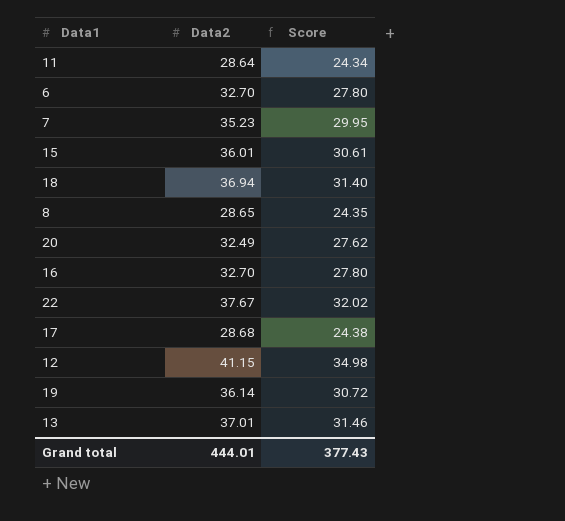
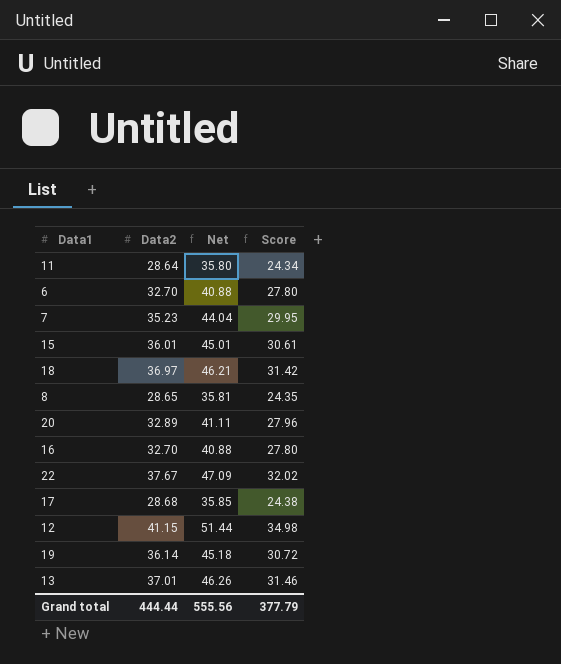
column Net | formula: none -> [Data2] * 1.25
18 | Data2: 36.94 -> 36.97
18 | Score: 31.40 -> 31.42
20 | Data2: 32.49 -> 32.89
20 | Score: 27.62 -> 27.96
Grand total | Data2: 444.01 -> 444.44
Grand total | Score: 377.43 -> 377.79

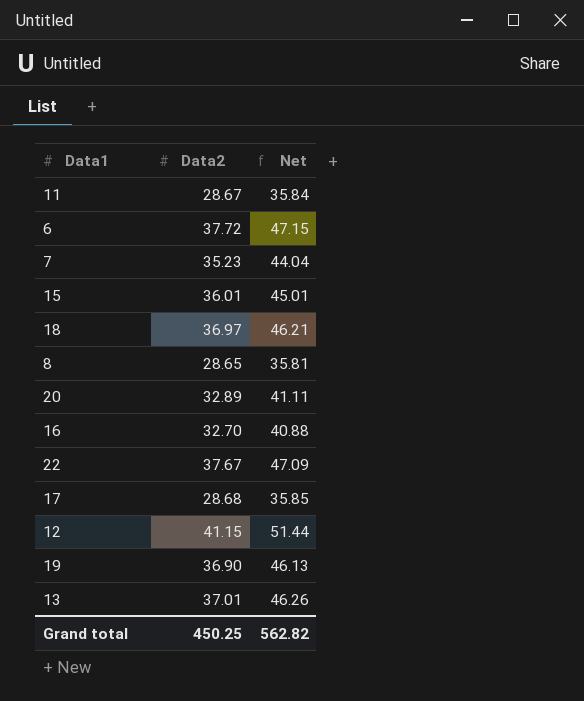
column Score | formula: [Data2] * 0.85 -> none
11 | Data2: 28.64 -> 28.67
11 | Net: 35.80 -> 35.84
6 | Data2: 32.70 -> 37.72
6 | Net: 40.88 -> 47.15
19 | Data2: 36.14 -> 36.90
19 | Net: 45.18 -> 46.13
Grand total | Data2: 444.44 -> 450.25
Grand total | Net: 555.56 -> 562.82

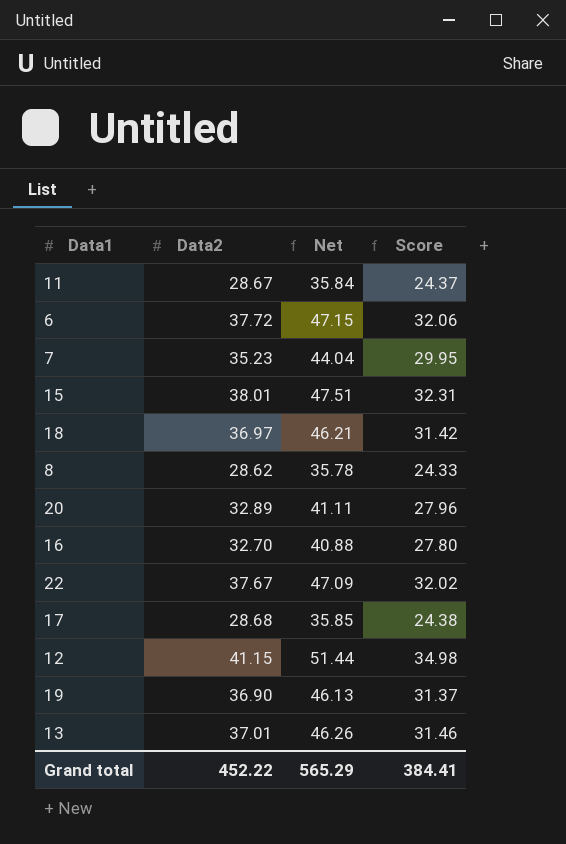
column Score | formula: none -> [Data2] * 0.85
15 | Data2: 36.01 -> 38.01
15 | Net: 45.01 -> 47.51
8 | Data2: 28.65 -> 28.62
8 | Net: 35.81 -> 35.78
Grand total | Data2: 450.25 -> 452.22
Grand total | Net: 562.82 -> 565.29

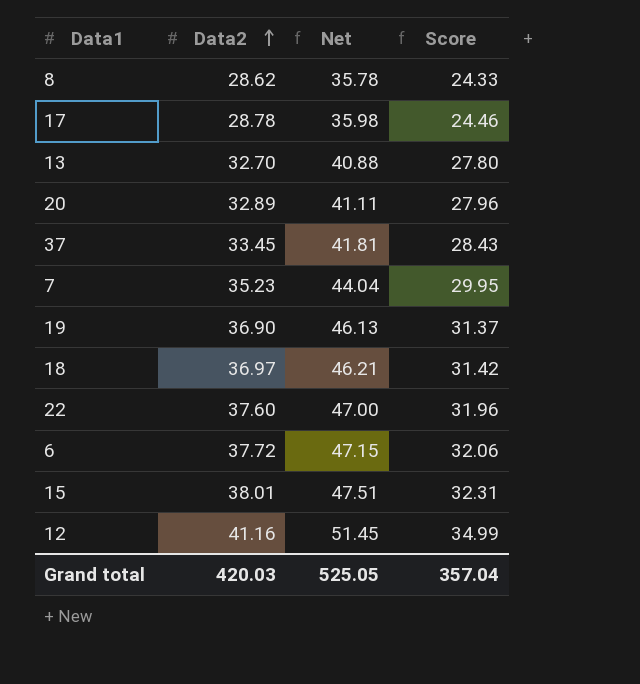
row order: none -> Data2 ascending
row 11: 28.67 | 35.84 | 24.37 -> none
row 16: 32.70 | 40.88 | 27.80 -> none
17 | Data2: 28.68 -> 28.78
17 | Net: 35.85 -> 35.98
17 | Score: 24.38 -> 24.46
13 | Data2: 37.01 -> 32.70
13 | Net: 46.26 -> 40.88
13 | Score: 31.46 -> 27.80
row 37: none -> 33.45 | 41.81 | 28.43
22 | Data2: 37.67 -> 37.60
22 | Net: 47.09 -> 47.00
22 | Score: 32.02 -> 31.96
12 | Data2: 41.15 -> 41.16
12 | Net: 51.44 -> 51.45
12 | Score: 34.98 -> 34.99
Grand total | Data2: 452.22 -> 420.03
Grand total | Net: 565.29 -> 525.05
Grand total | Score: 384.41 -> 357.04

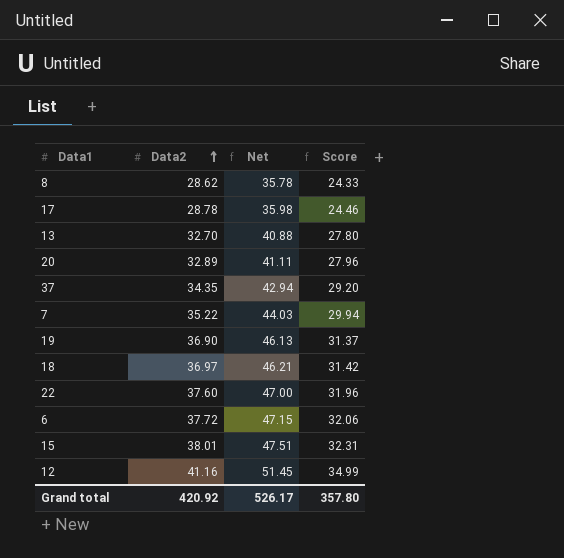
37 | Data2: 33.45 -> 34.35
37 | Net: 41.81 -> 42.94
37 | Score: 28.43 -> 29.20
7 | Data2: 35.23 -> 35.22
7 | Net: 44.04 -> 44.03
7 | Score: 29.95 -> 29.94
Grand total | Data2: 420.03 -> 420.92
Grand total | Net: 525.05 -> 526.17
Grand total | Score: 357.04 -> 357.80

